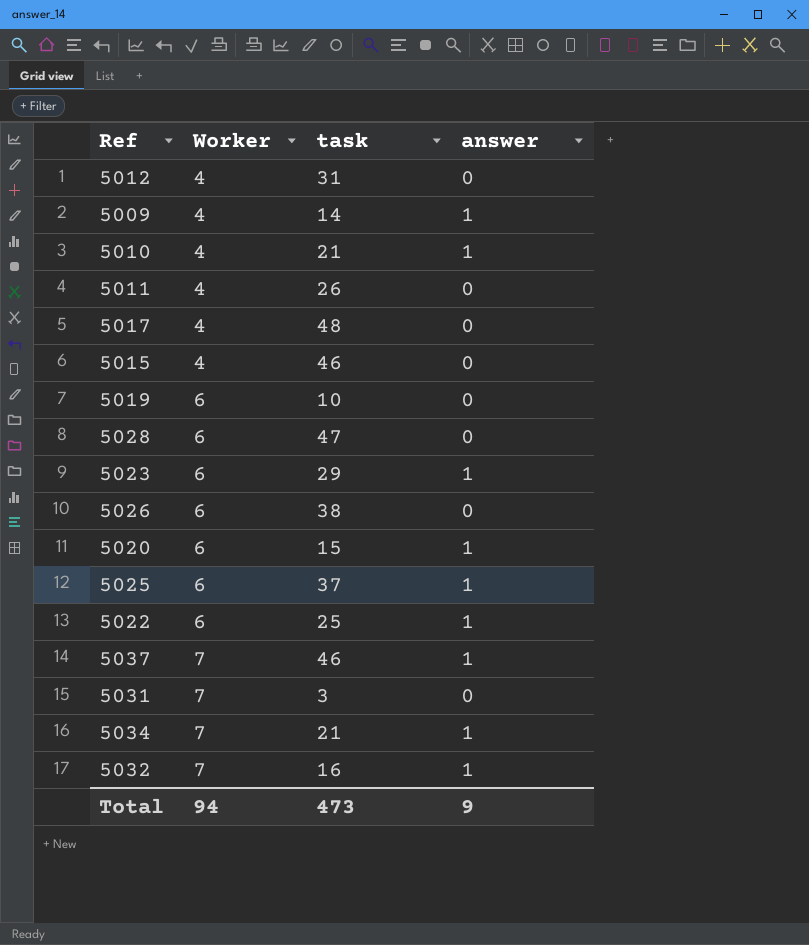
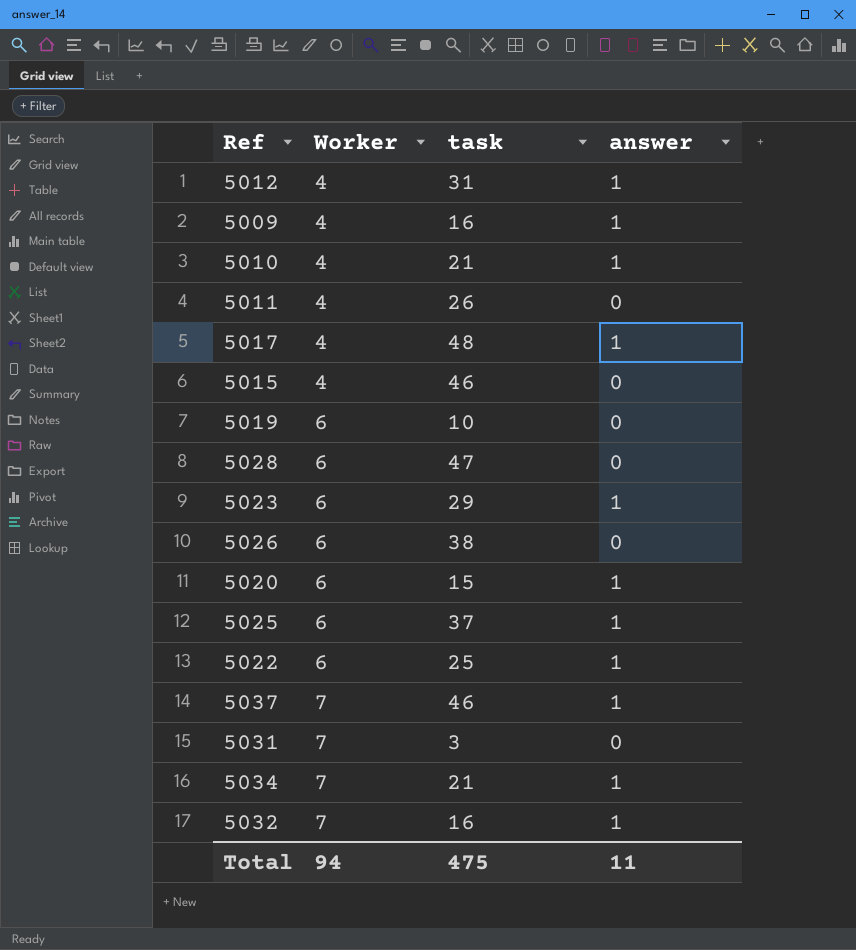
5012 | answer: 0 -> 1
5009 | task: 14 -> 16
5017 | answer: 0 -> 1
Total | task: 473 -> 475
Total | answer: 9 -> 11

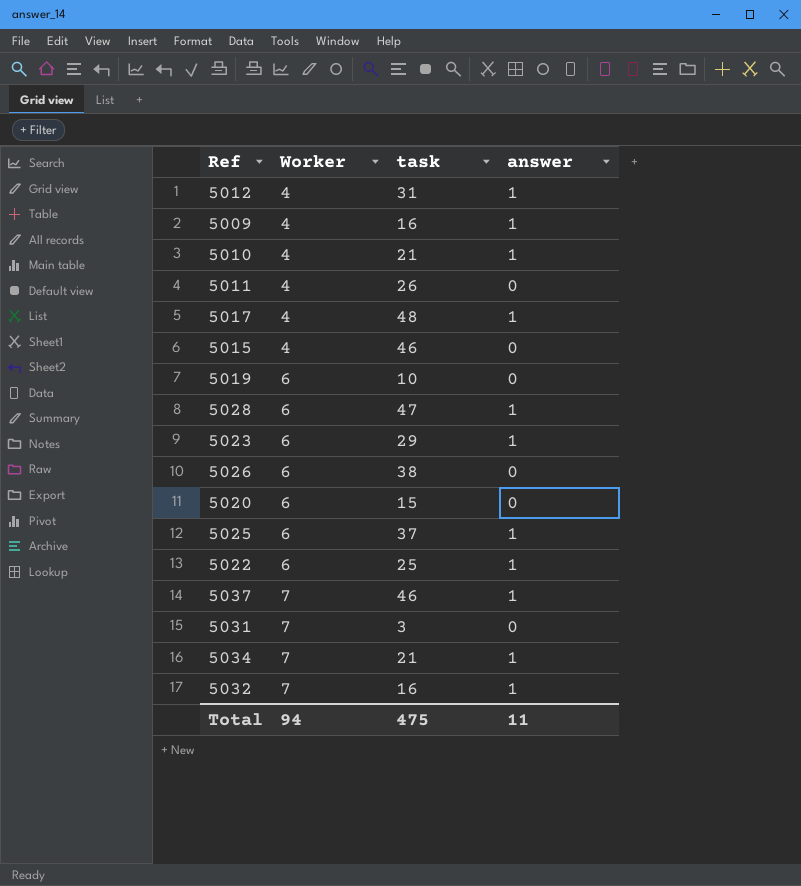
5028 | answer: 0 -> 1
5020 | answer: 1 -> 0

